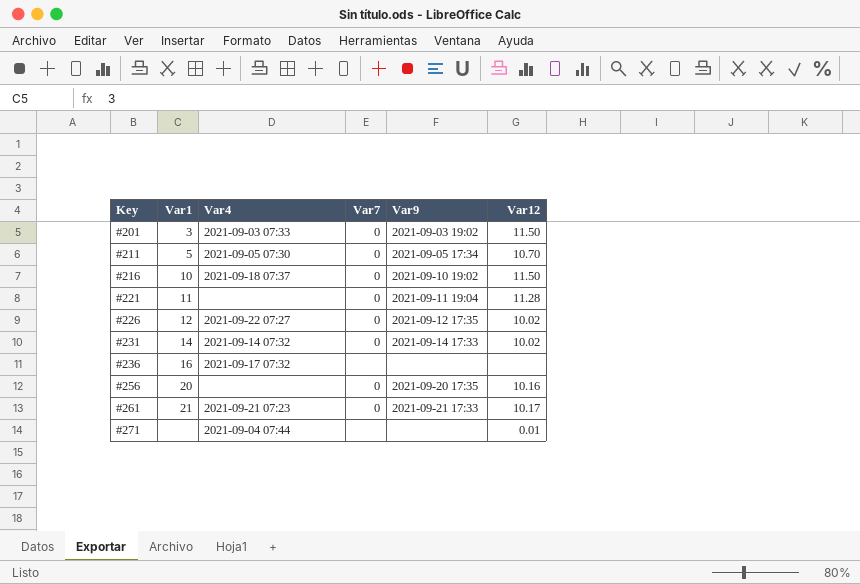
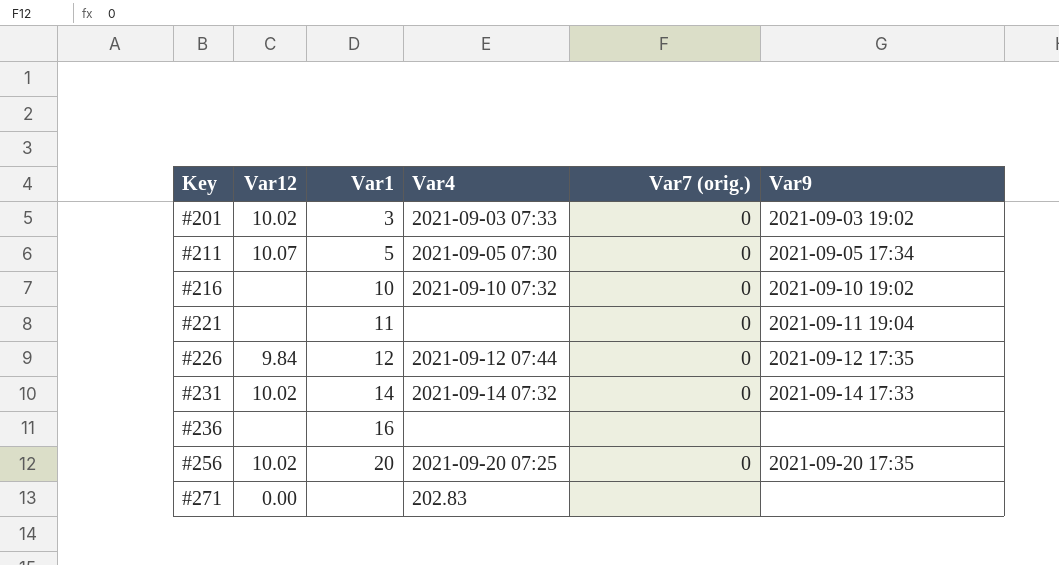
column Var12 | position: 6 -> 2
column name: Var7 -> Var7 (orig.)
row #261: 21 | 2021-09-21 07:23 | 0 | 2021-09-21 17:33 | 10.17 -> none
#201 | Var12: 11.50 -> 10.02
#211 | Var12: 10.70 -> 10.07
#216 | Var12: 11.50 -> none
#216 | Var4: 2021-09-18 07:37 -> 2021-09-10 07:32
#221 | Var12: 11.28 -> none
#226 | Var12: 10.02 -> 9.84
#226 | Var4: 2021-09-22 07:27 -> 2021-09-12 07:44
#236 | Var4: 2021-09-17 07:32 -> none
#256 | Var12: 10.16 -> 10.02
#256 | Var4: none -> 2021-09-20 07:25
#271 | Var12: 0.01 -> 0.00
#271 | Var4: 2021-09-04 07:44 -> 202.83

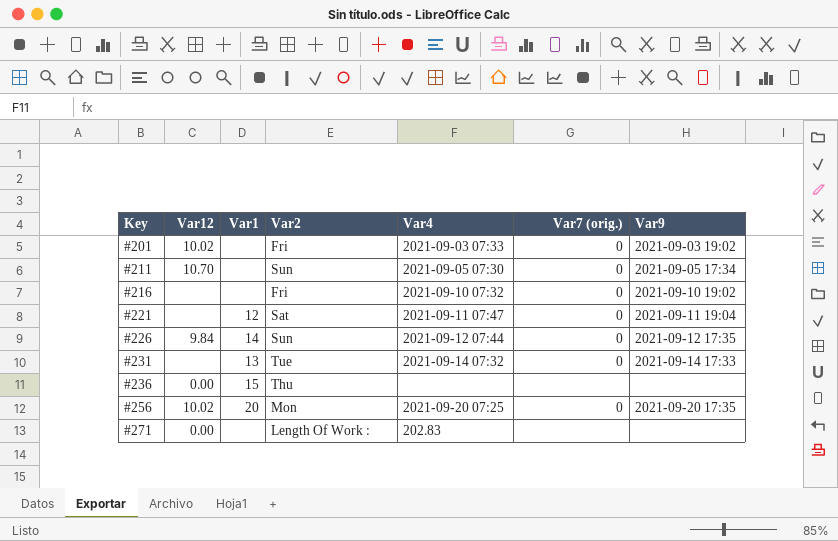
column Var2 | position: none -> 4
#201 | Var1: 3 -> none
#211 | Var12: 10.07 -> 10.70
#211 | Var1: 5 -> none
#216 | Var1: 10 -> none
#221 | Var1: 11 -> 12
#221 | Var4: none -> 2021-09-11 07:47
#226 | Var1: 12 -> 14
#231 | Var12: 10.02 -> none
#231 | Var1: 14 -> 13
#236 | Var12: none -> 0.00
#236 | Var1: 16 -> 15

